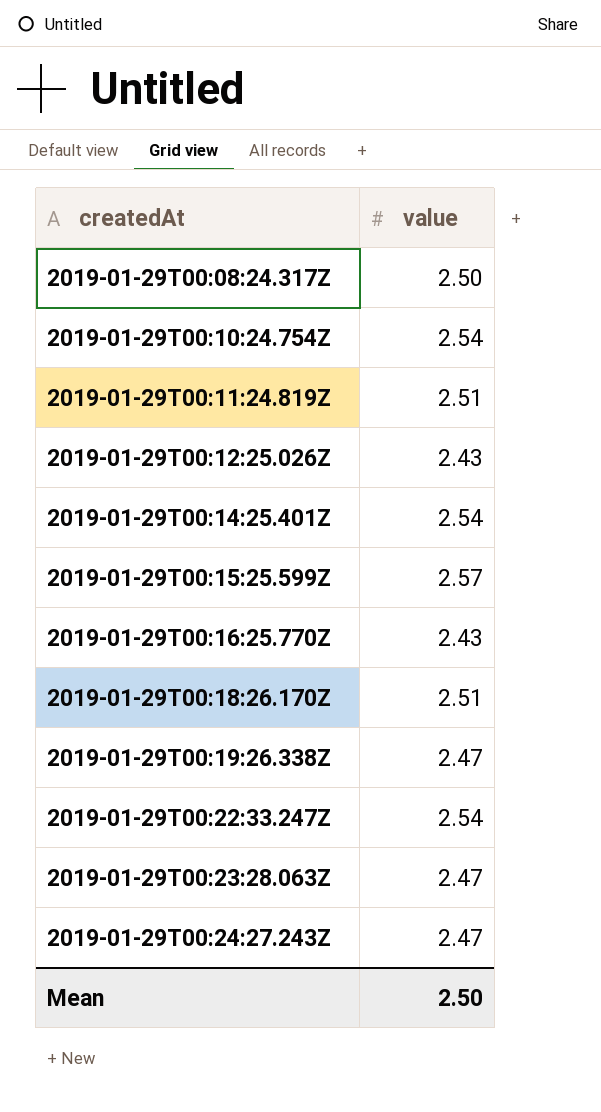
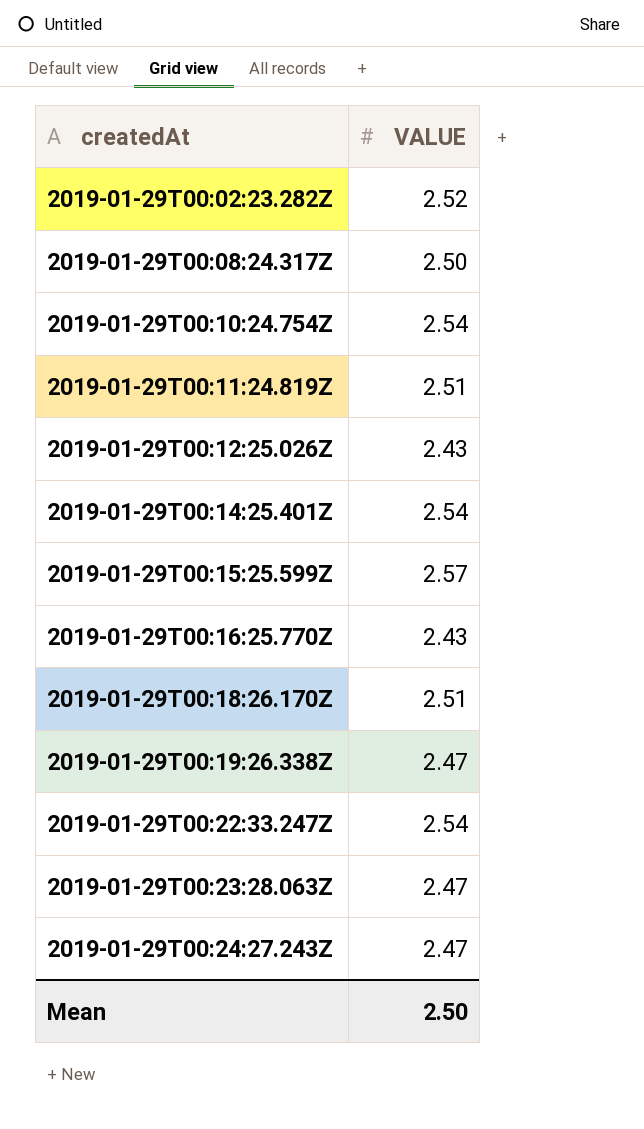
column name: value -> VALUE
row 2019-01-29T00:02:23.282Z: none -> 2.52

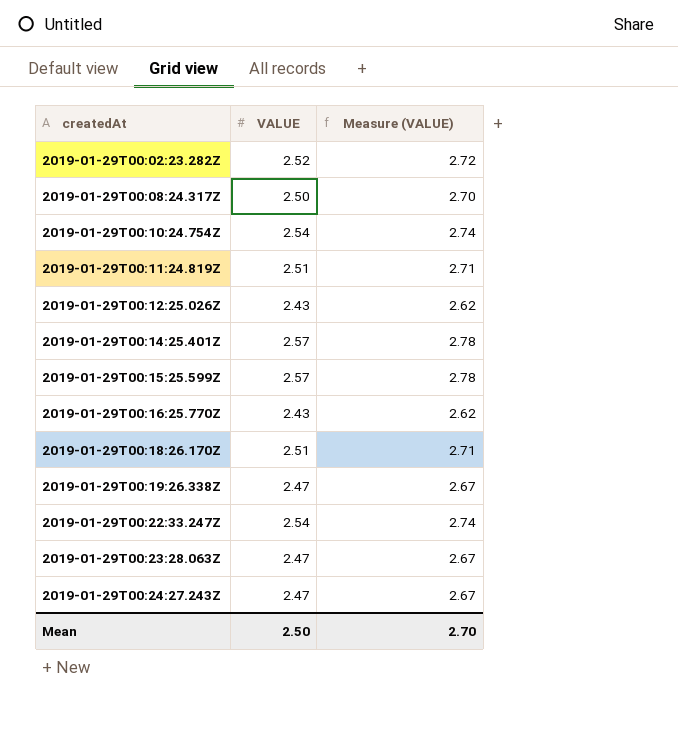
column Measure (VALUE) | formula: none -> [VALUE] * 1.08
2019-01-29T00:14:25.401Z | VALUE: 2.54 -> 2.57

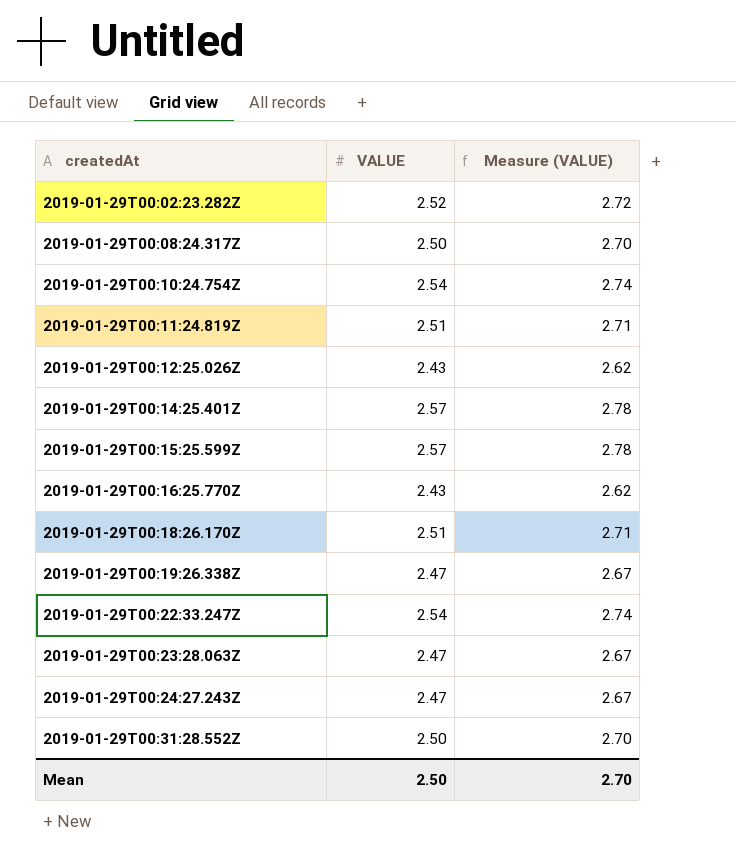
row 2019-01-29T00:31:28.552Z: none -> 2.50 | 2.70

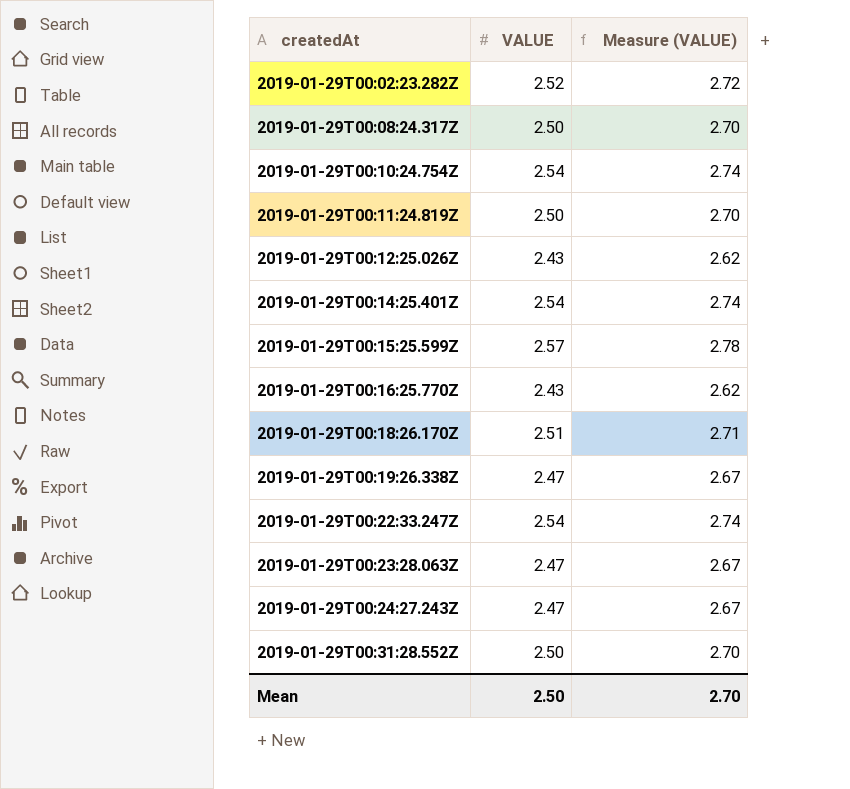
2019-01-29T00:11:24.819Z | VALUE: 2.51 -> 2.50
2019-01-29T00:11:24.819Z | Measure (VALUE): 2.71 -> 2.70
2019-01-29T00:14:25.401Z | VALUE: 2.57 -> 2.54
2019-01-29T00:14:25.401Z | Measure (VALUE): 2.78 -> 2.74

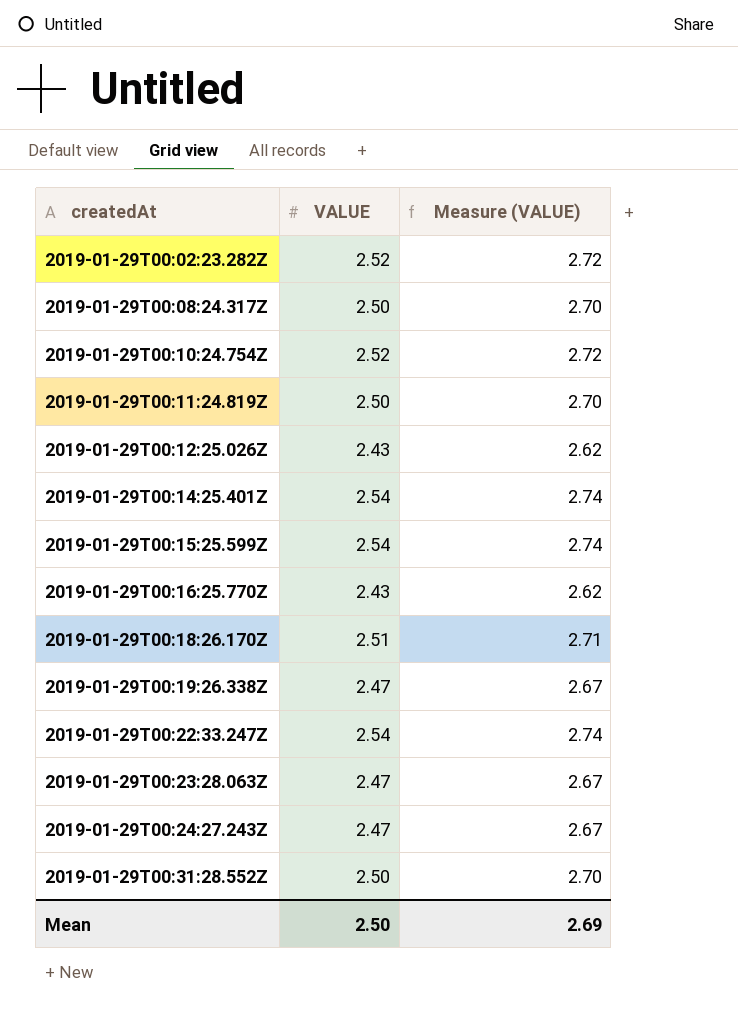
2019-01-29T00:10:24.754Z | VALUE: 2.54 -> 2.52
2019-01-29T00:10:24.754Z | Measure (VALUE): 2.74 -> 2.72
2019-01-29T00:15:25.599Z | VALUE: 2.57 -> 2.54
2019-01-29T00:15:25.599Z | Measure (VALUE): 2.78 -> 2.74
Mean | Measure (VALUE): 2.70 -> 2.69

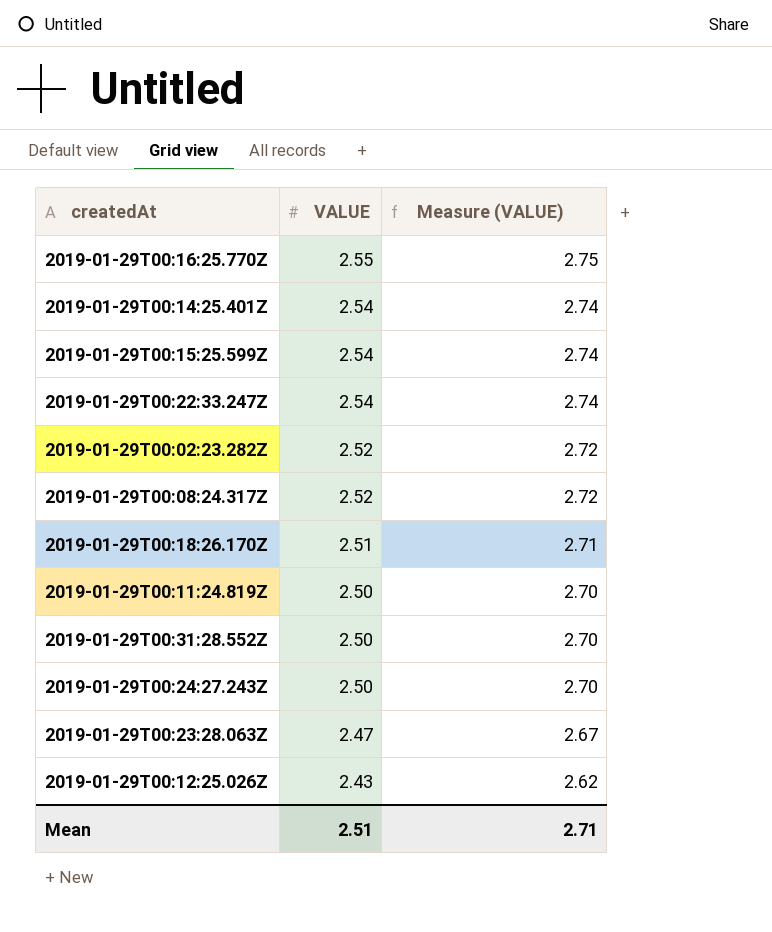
row order: createdAt ascending -> VALUE descending
row 2019-01-29T00:10:24.754Z: 2.52 | 2.72 -> none
row 2019-01-29T00:19:26.338Z: 2.47 | 2.67 -> none
2019-01-29T00:16:25.770Z | VALUE: 2.43 -> 2.55
2019-01-29T00:16:25.770Z | Measure (VALUE): 2.62 -> 2.75
2019-01-29T00:08:24.317Z | VALUE: 2.50 -> 2.52
2019-01-29T00:08:24.317Z | Measure (VALUE): 2.70 -> 2.72
2019-01-29T00:24:27.243Z | VALUE: 2.47 -> 2.50
2019-01-29T00:24:27.243Z | Measure (VALUE): 2.67 -> 2.70
Mean | VALUE: 2.50 -> 2.51
Mean | Measure (VALUE): 2.69 -> 2.71

